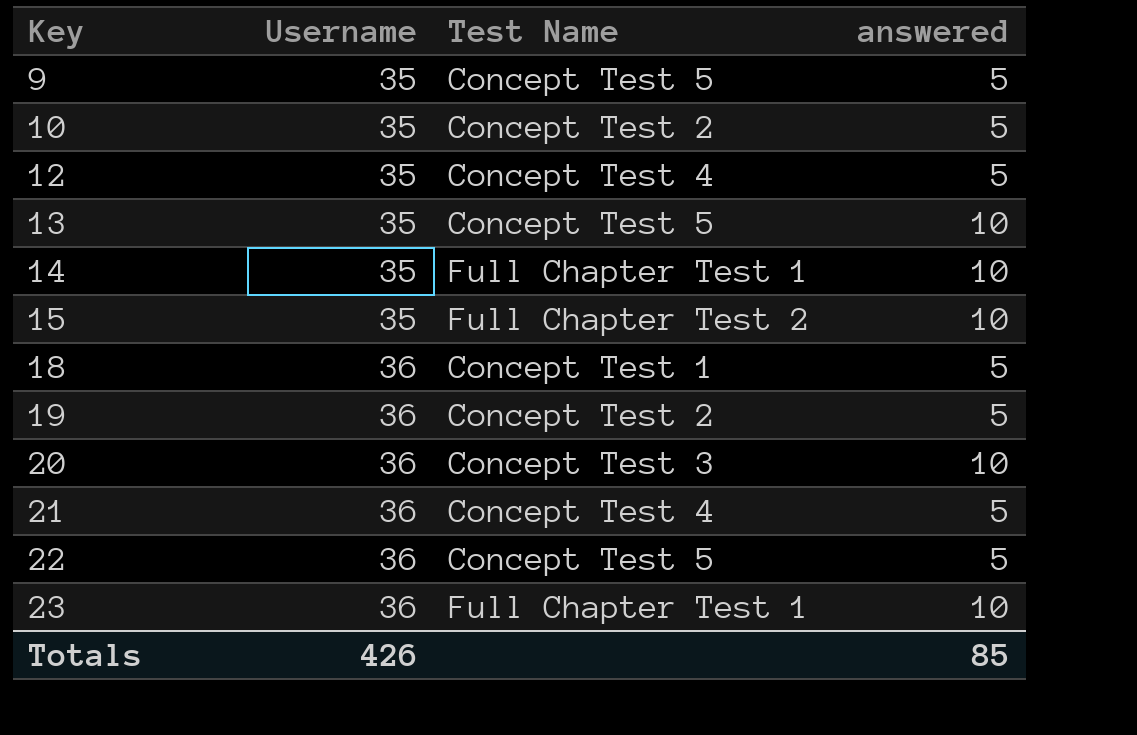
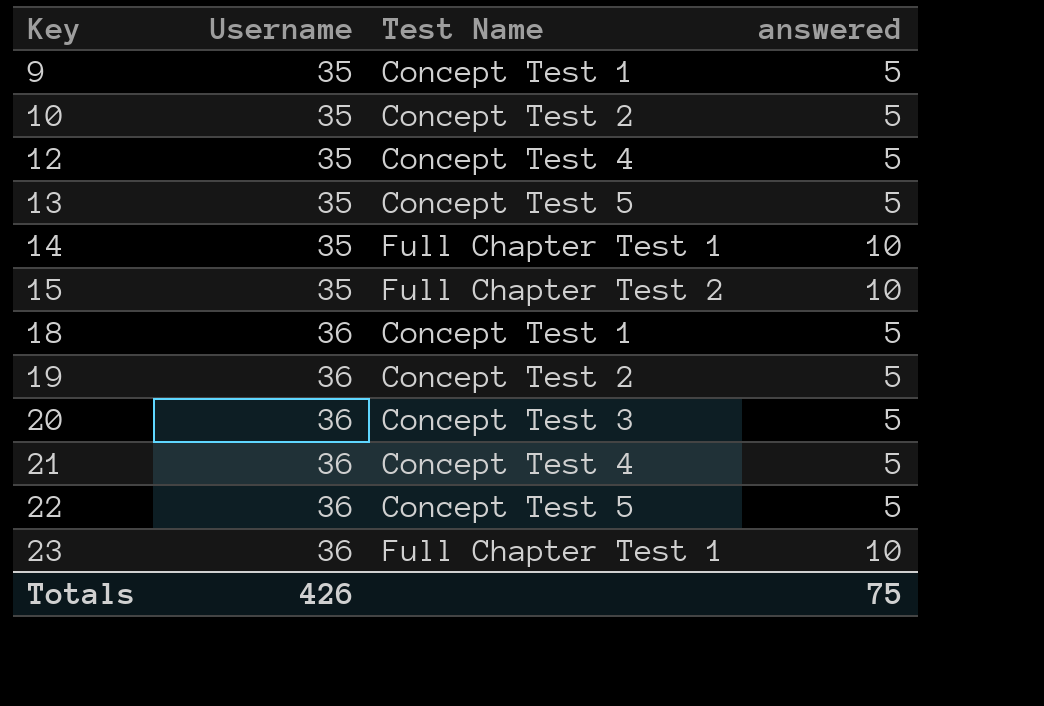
9 | Test Name: Concept Test 5 -> Concept Test 1
13 | answered: 10 -> 5
20 | answered: 10 -> 5
Totals | answered: 85 -> 75

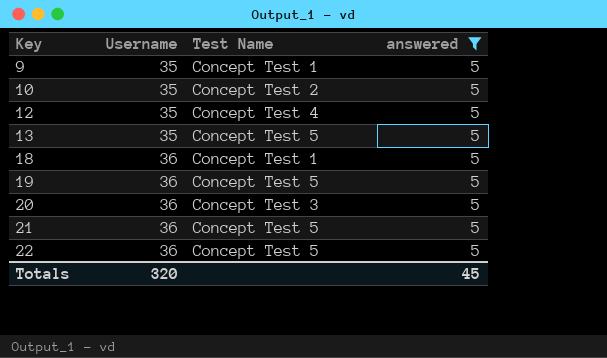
filter: none -> answered = 5
19 | Test Name: Concept Test 2 -> Concept Test 5
21 | Test Name: Concept Test 4 -> Concept Test 5
Totals | Username: 426 -> 320
Totals | answered: 75 -> 45

